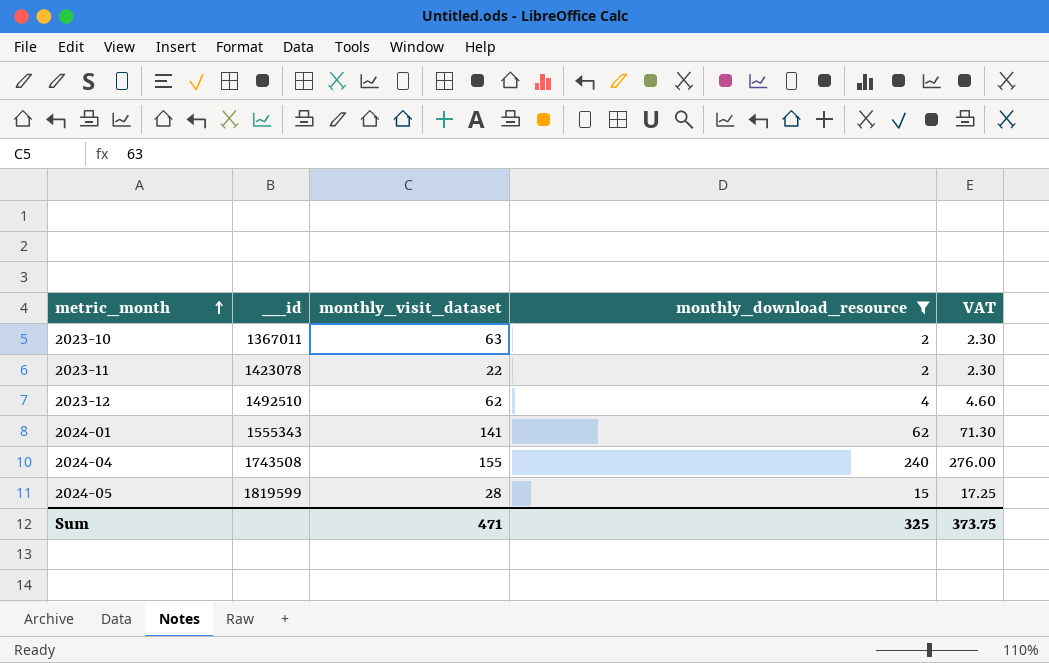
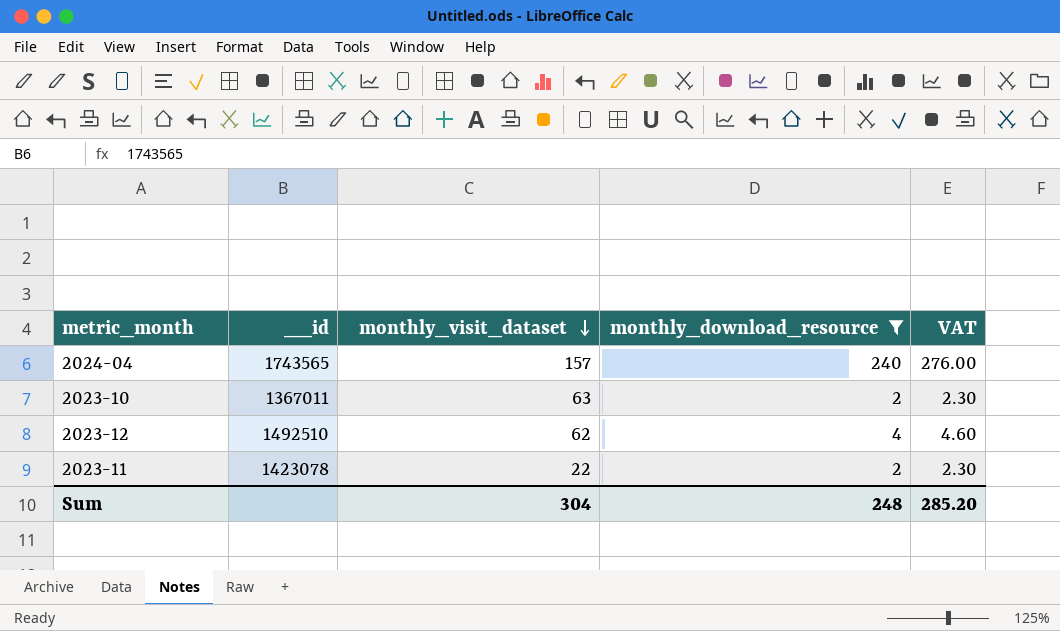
row order: metric_month ascending -> monthly_visit_dataset descending
row 2024-01: 1555343 | 141 | 62 | 71.30 -> none
row 2024-05: 1819599 | 28 | 15 | 17.25 -> none
2024-04 | __id: 1743508 -> 1743565
2024-04 | monthly_visit_dataset: 155 -> 157
Sum | monthly_visit_dataset: 471 -> 304
Sum | monthly_download_resource: 325 -> 248
Sum | VAT: 373.75 -> 285.20

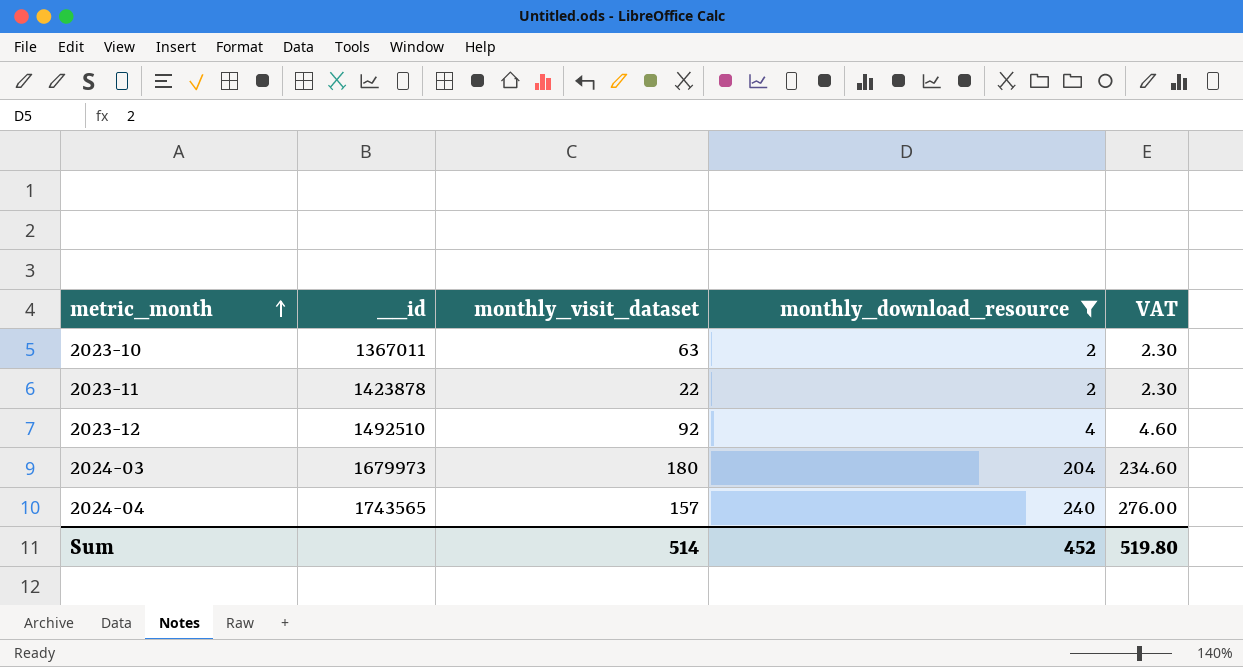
row order: monthly_visit_dataset descending -> metric_month ascending
2023-11 | __id: 1423078 -> 1423878
2023-12 | monthly_visit_dataset: 62 -> 92
row 2024-03: none -> 1679973 | 180 | 204 | 234.60
Sum | monthly_visit_dataset: 304 -> 514
Sum | monthly_download_resource: 248 -> 452
Sum | VAT: 285.20 -> 519.80

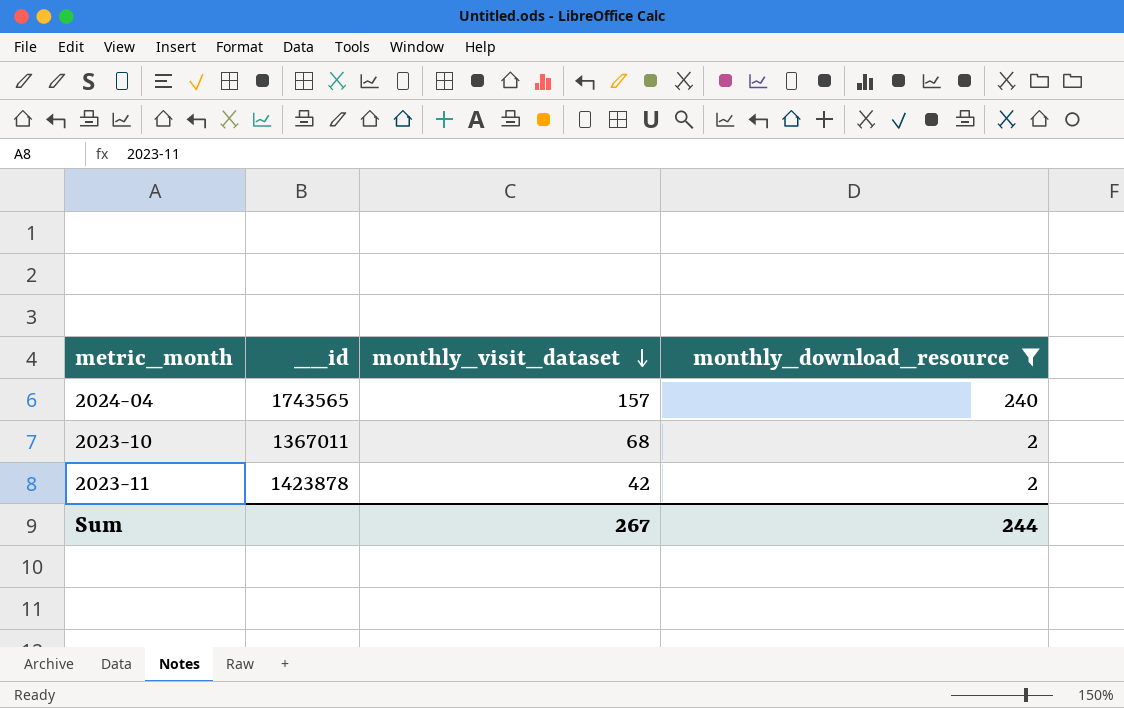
row order: metric_month ascending -> monthly_visit_dataset descending
column VAT | formula: [monthly_download_resource] * 1.15 -> none
row 2023-12: 1492510 | 92 | 4 | 4.60 -> none
row 2024-03: 1679973 | 180 | 204 | 234.60 -> none
2023-10 | monthly_visit_dataset: 63 -> 68
2023-11 | monthly_visit_dataset: 22 -> 42
Sum | monthly_visit_dataset: 514 -> 267
Sum | monthly_download_resource: 452 -> 244

